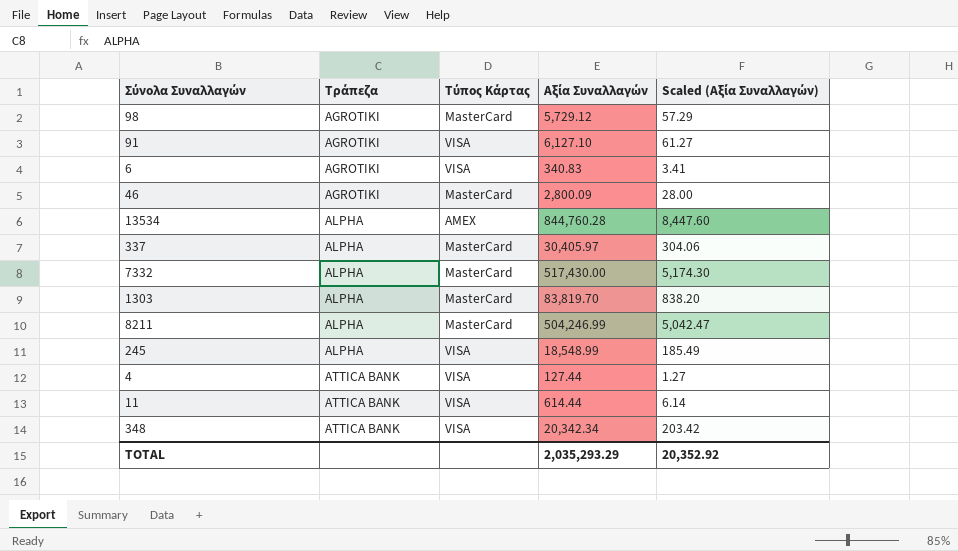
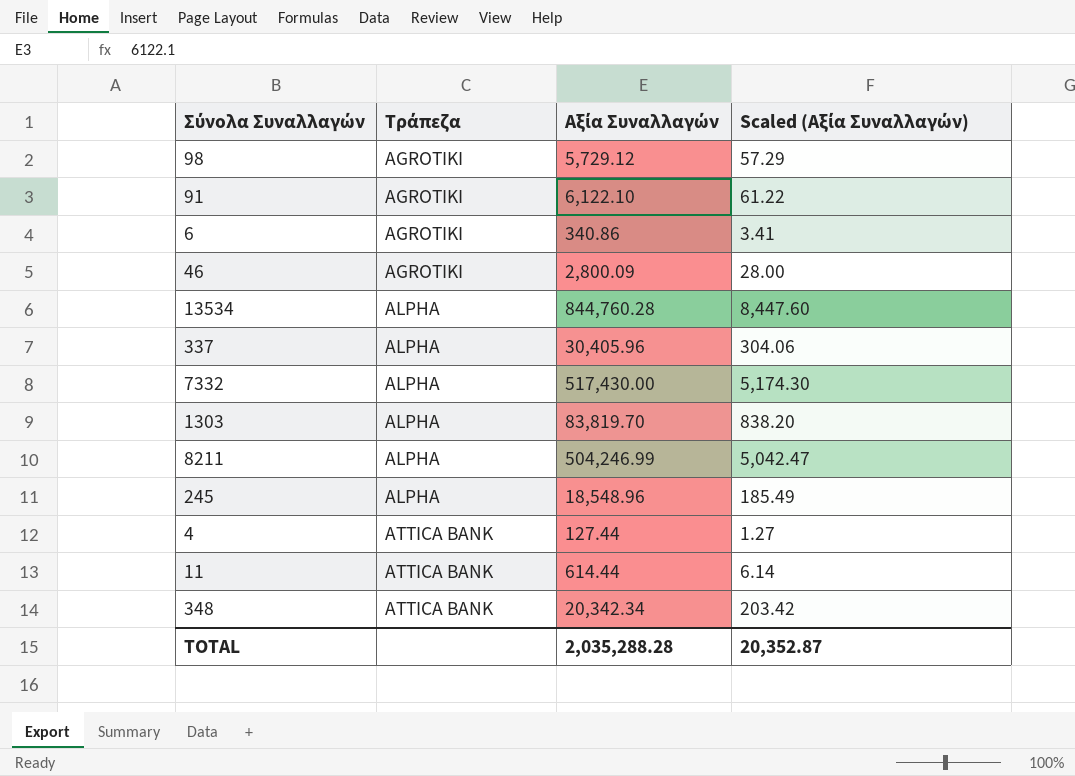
column Τύπος Κάρτας | position: 3 -> none
91 | Αξία Συναλλαγών: 6,127.10 -> 6,122.10
91 | Scaled (Αξία Συναλλαγών): 61.27 -> 61.22
6 | Αξία Συναλλαγών: 340.83 -> 340.86
337 | Αξία Συναλλαγών: 30,405.97 -> 30,405.96
245 | Αξία Συναλλαγών: 18,548.99 -> 18,548.96
TOTAL | Αξία Συναλλαγών: 2,035,293.29 -> 2,035,288.28
TOTAL | Scaled (Αξία Συναλλαγών): 20,352.92 -> 20,352.87

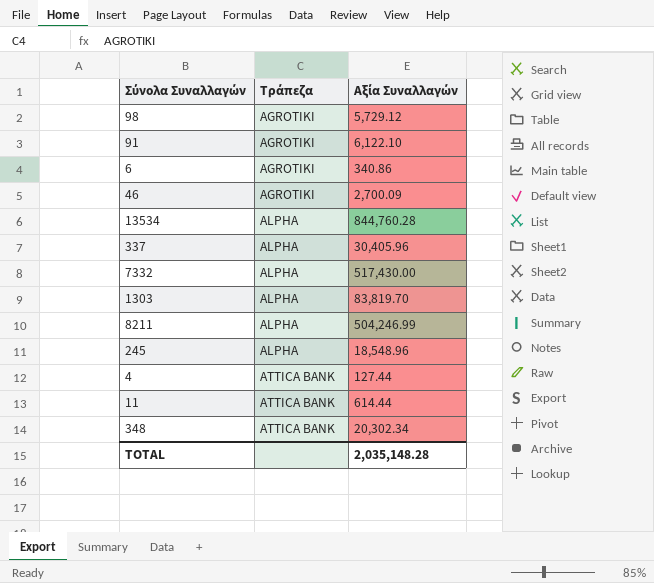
column Scaled (Αξία Συναλλαγών) | formula: [Αξία Συναλλαγών] * 0.01 -> none
46 | Αξία Συναλλαγών: 2,800.09 -> 2,700.09
348 | Αξία Συναλλαγών: 20,342.34 -> 20,302.34
TOTAL | Αξία Συναλλαγών: 2,035,288.28 -> 2,035,148.28

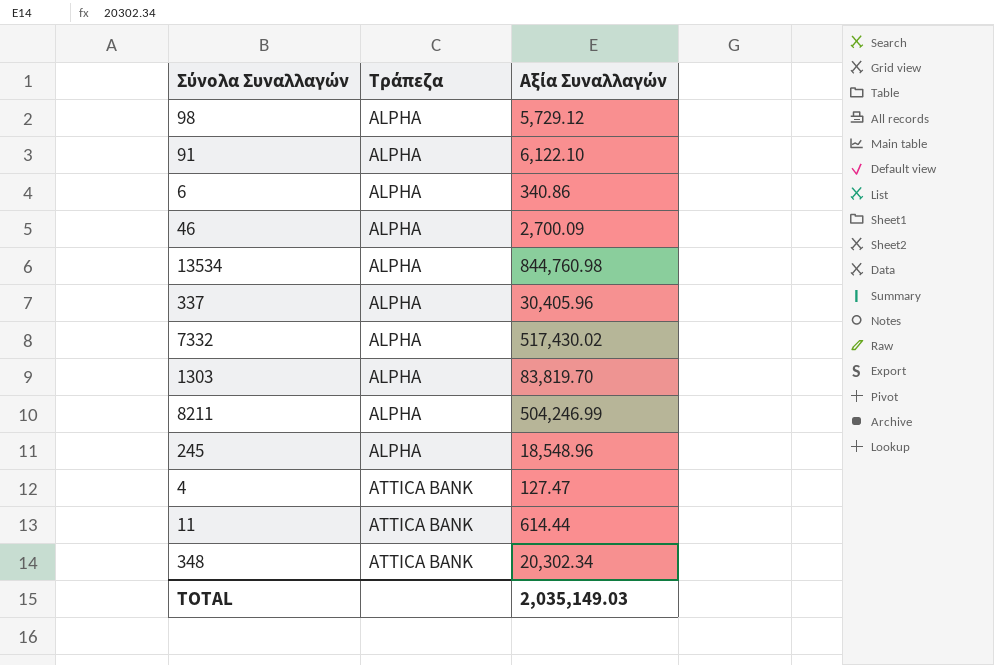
98 | Τράπεζα: AGROTIKI -> ALPHA
91 | Τράπεζα: AGROTIKI -> ALPHA
6 | Τράπεζα: AGROTIKI -> ALPHA
46 | Τράπεζα: AGROTIKI -> ALPHA
13534 | Αξία Συναλλαγών: 844,760.28 -> 844,760.98
7332 | Αξία Συναλλαγών: 517,430.00 -> 517,430.02
4 | Αξία Συναλλαγών: 127.44 -> 127.47
TOTAL | Αξία Συναλλαγών: 2,035,148.28 -> 2,035,149.03

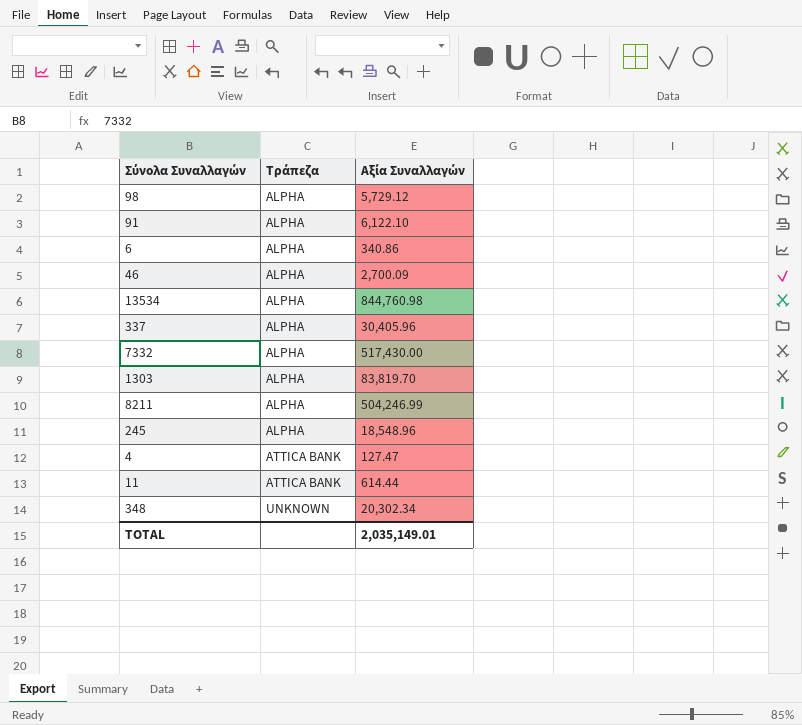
7332 | Αξία Συναλλαγών: 517,430.02 -> 517,430.00
348 | Τράπεζα: ATTICA BANK -> UNKNOWN
TOTAL | Αξία Συναλλαγών: 2,035,149.03 -> 2,035,149.01

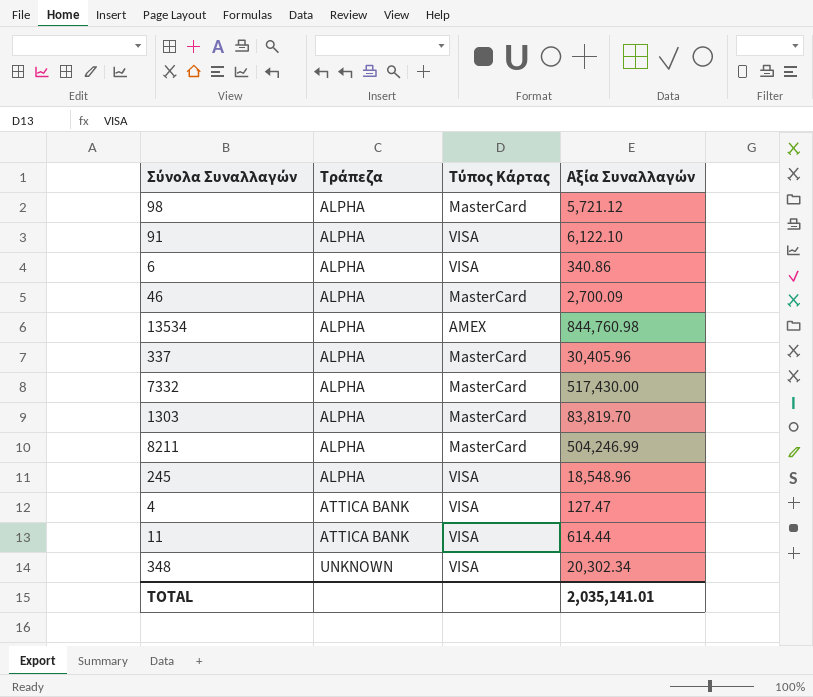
column Τύπος Κάρτας | position: none -> 3
98 | Αξία Συναλλαγών: 5,729.12 -> 5,721.12
TOTAL | Αξία Συναλλαγών: 2,035,149.01 -> 2,035,141.01

